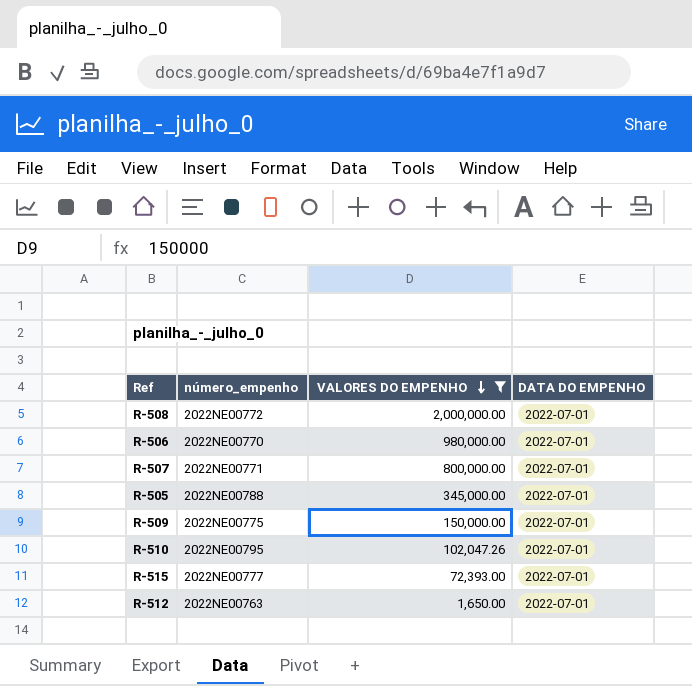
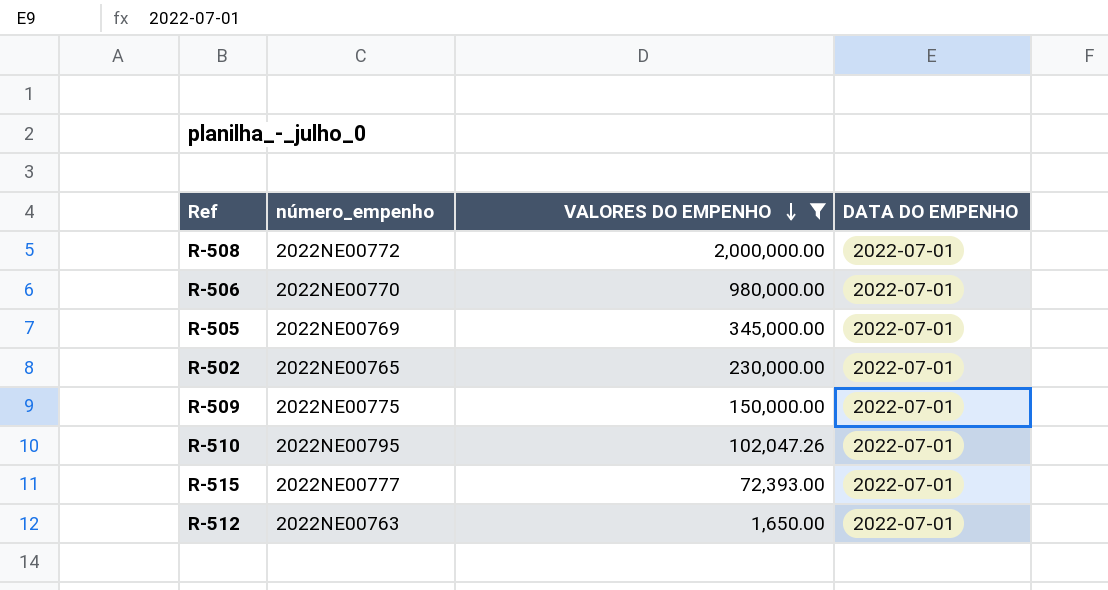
row R-507: 2022NE00771 | 800,000.00 | 2022-07-01 -> none
R-505 | número_empenho: 2022NE00788 -> 2022NE00769
row R-502: none -> 2022NE00765 | 230,000.00 | 2022-07-01

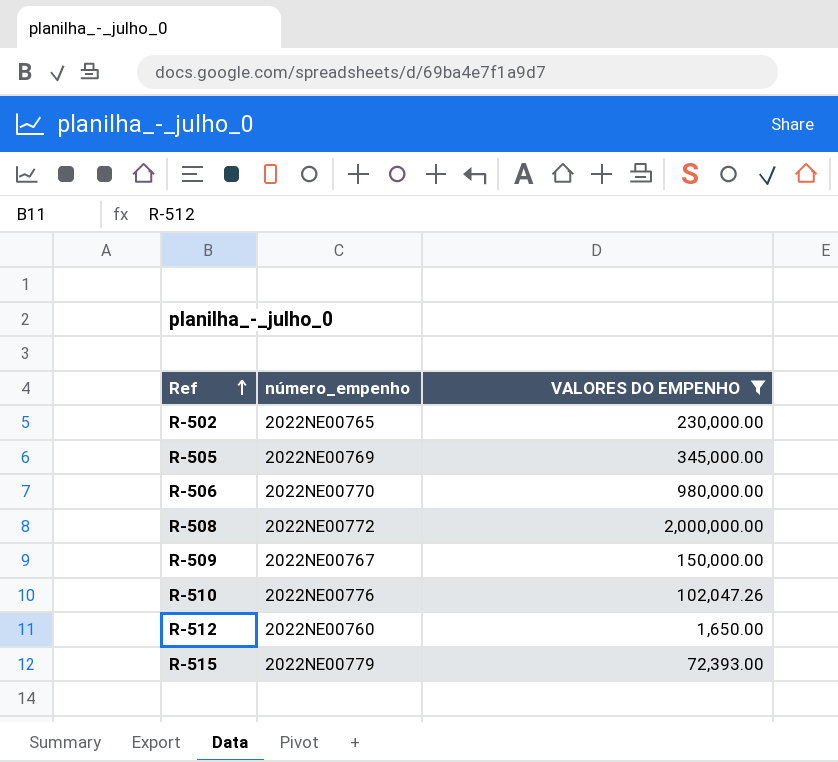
row order: VALORES DO EMPENHO descending -> Ref ascending
column DATA DO EMPENHO | position: 4 -> none
R-509 | número_empenho: 2022NE00775 -> 2022NE00767
R-510 | número_empenho: 2022NE00795 -> 2022NE00776
R-512 | número_empenho: 2022NE00763 -> 2022NE00760
R-515 | número_empenho: 2022NE00777 -> 2022NE00779

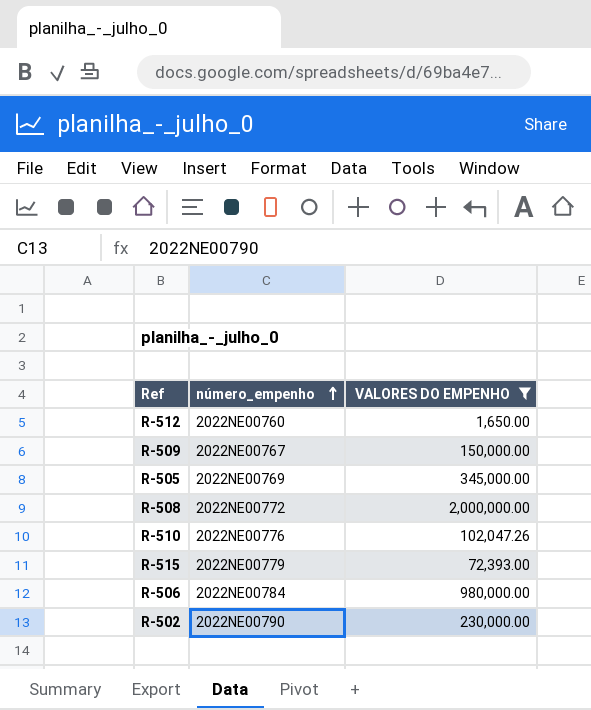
row order: Ref ascending -> número_empenho ascending
R-506 | número_empenho: 2022NE00770 -> 2022NE00784
R-502 | número_empenho: 2022NE00765 -> 2022NE00790

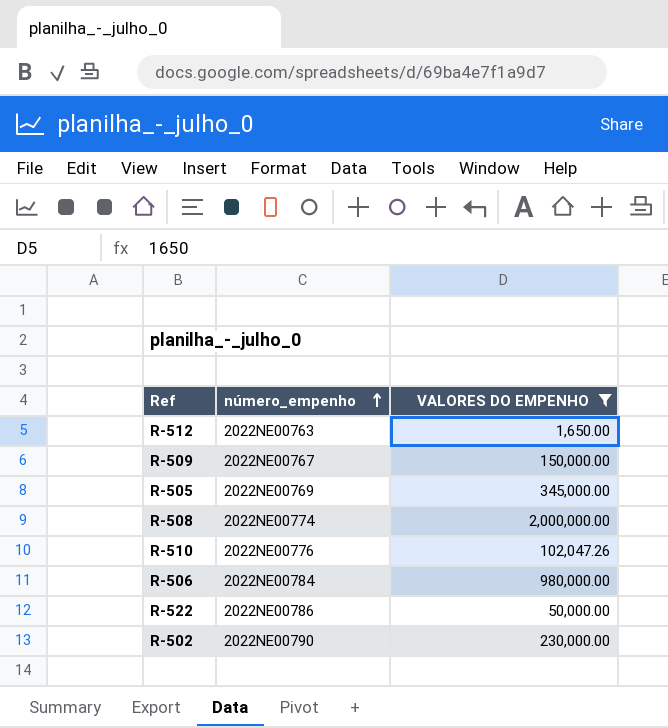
row R-515: 2022NE00779 | 72,393.00 -> none
R-512 | número_empenho: 2022NE00760 -> 2022NE00763
R-508 | número_empenho: 2022NE00772 -> 2022NE00774
row R-522: none -> 2022NE00786 | 50,000.00

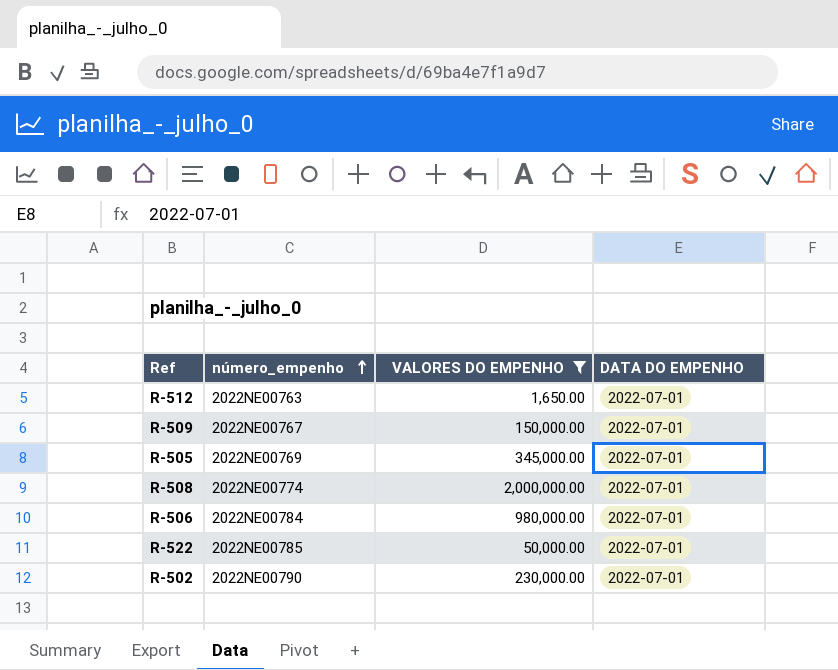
column DATA DO EMPENHO | position: none -> 4
row R-510: 2022NE00776 | 102,047.26 -> none
R-522 | número_empenho: 2022NE00786 -> 2022NE00785

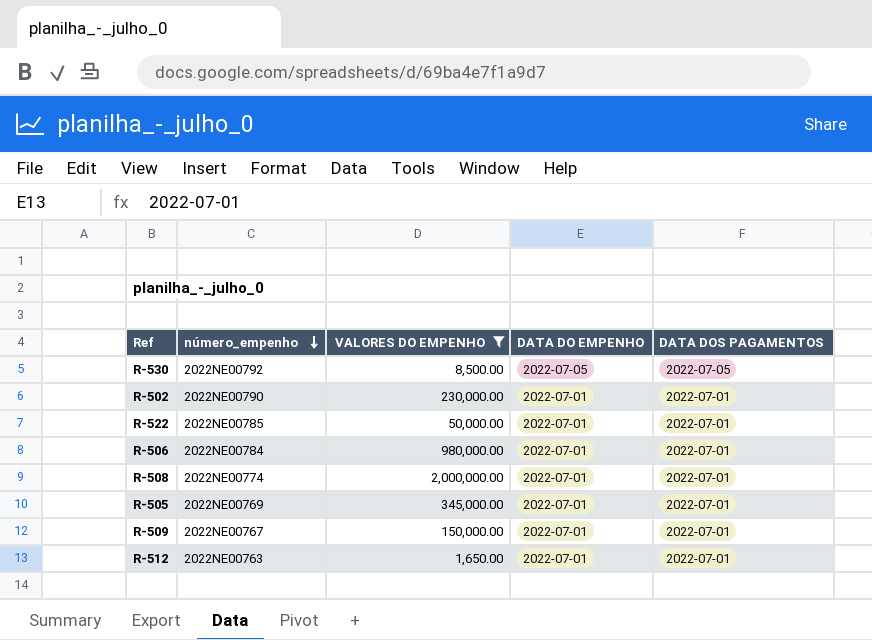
row order: número_empenho ascending -> número_empenho descending
column DATA DOS PAGAMENTOS | position: none -> 5
row R-530: none -> 2022NE00792 | 8,500.00 | 2022-07-05 | 2022-07-05

